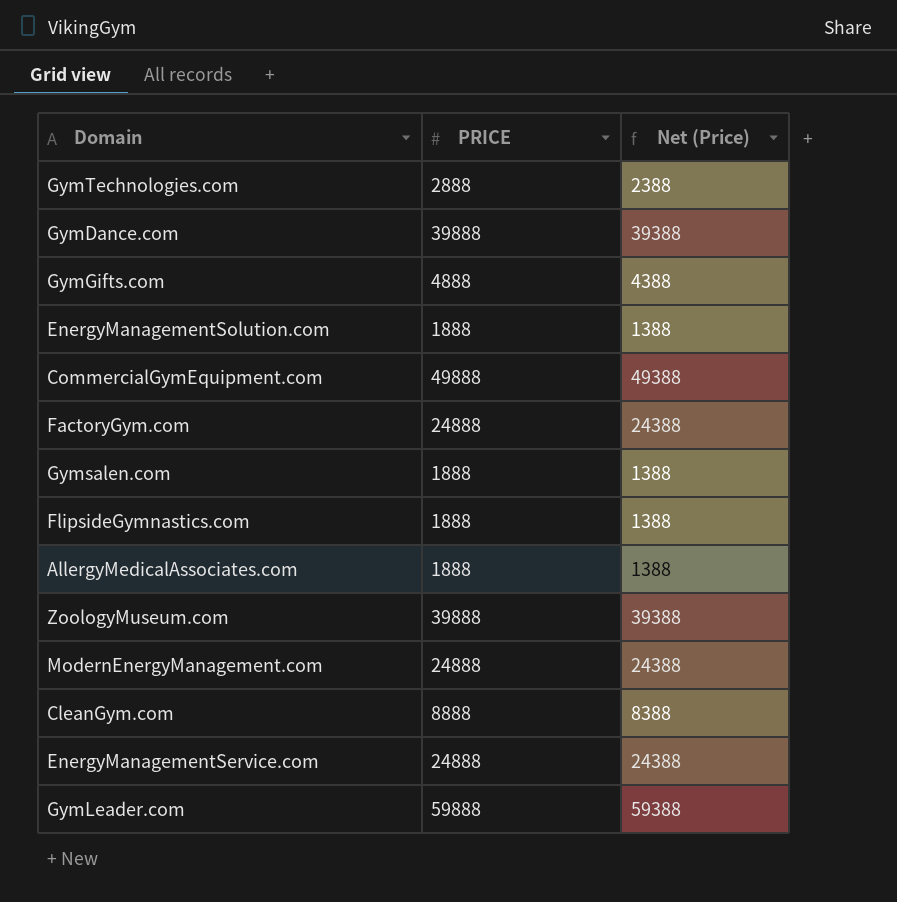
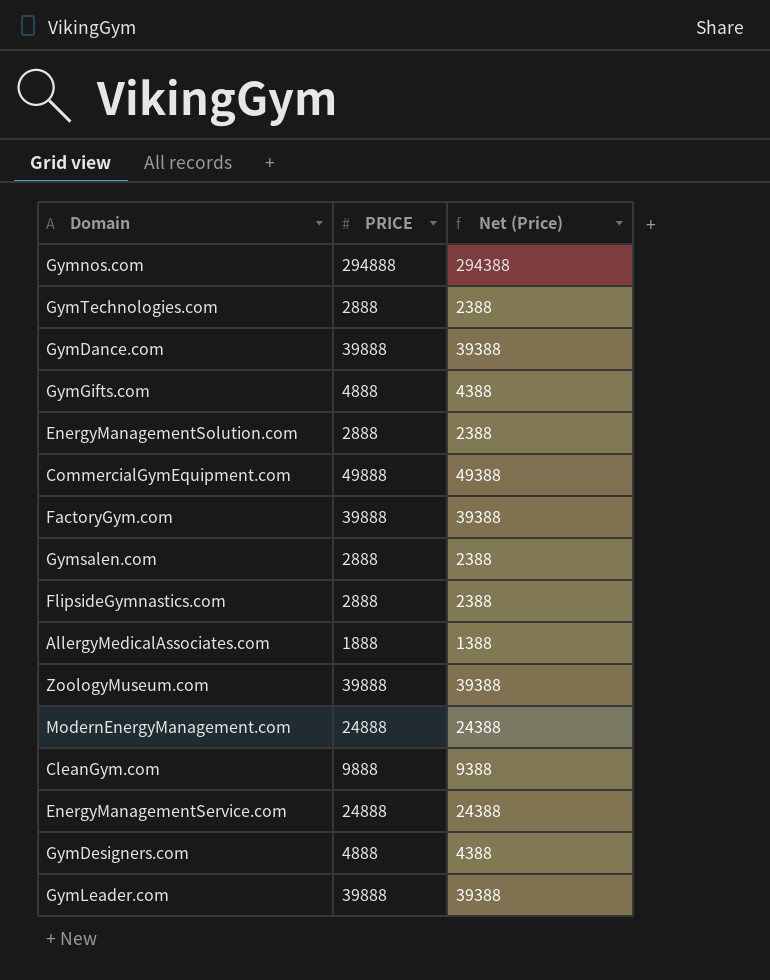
row Gymnos.com: none -> 294888 | 294388
EnergyManagementSolution.com | PRICE: 1888 -> 2888
EnergyManagementSolution.com | Net (Price): 1388 -> 2388
FactoryGym.com | PRICE: 24888 -> 39888
FactoryGym.com | Net (Price): 24388 -> 39388
Gymsalen.com | PRICE: 1888 -> 2888
Gymsalen.com | Net (Price): 1388 -> 2388
FlipsideGymnastics.com | PRICE: 1888 -> 2888
FlipsideGymnastics.com | Net (Price): 1388 -> 2388
CleanGym.com | PRICE: 8888 -> 9888
CleanGym.com | Net (Price): 8388 -> 9388
row GymDesigners.com: none -> 4888 | 4388
GymLeader.com | PRICE: 59888 -> 39888
GymLeader.com | Net (Price): 59388 -> 39388

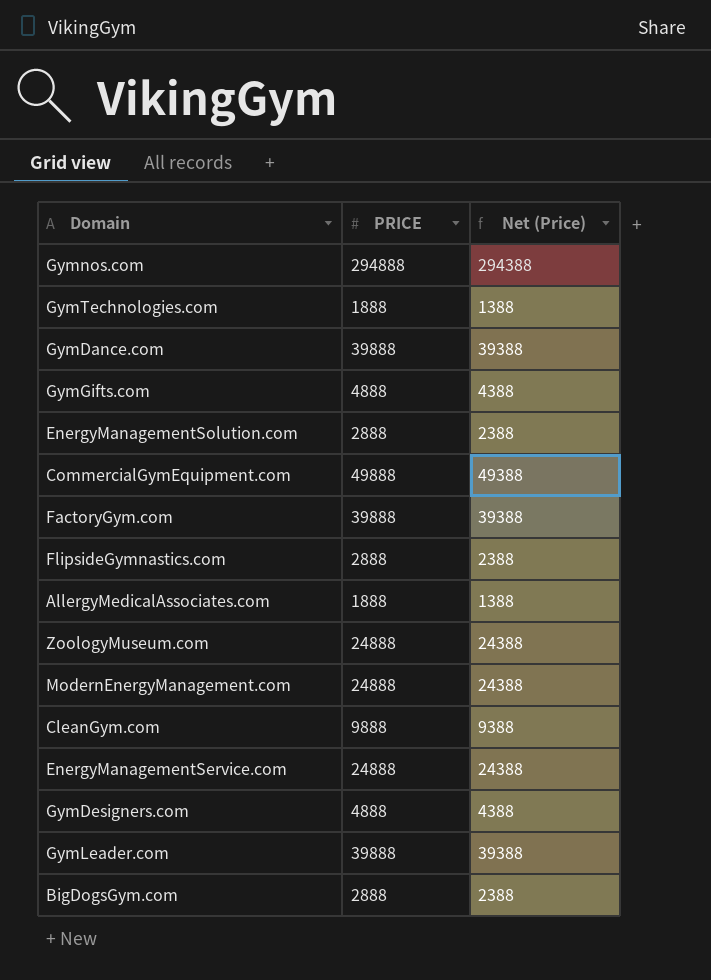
row Gymsalen.com: 2888 | 2388 -> none
GymTechnologies.com | PRICE: 2888 -> 1888
GymTechnologies.com | Net (Price): 2388 -> 1388
ZoologyMuseum.com | PRICE: 39888 -> 24888
ZoologyMuseum.com | Net (Price): 39388 -> 24388
row BigDogsGym.com: none -> 2888 | 2388

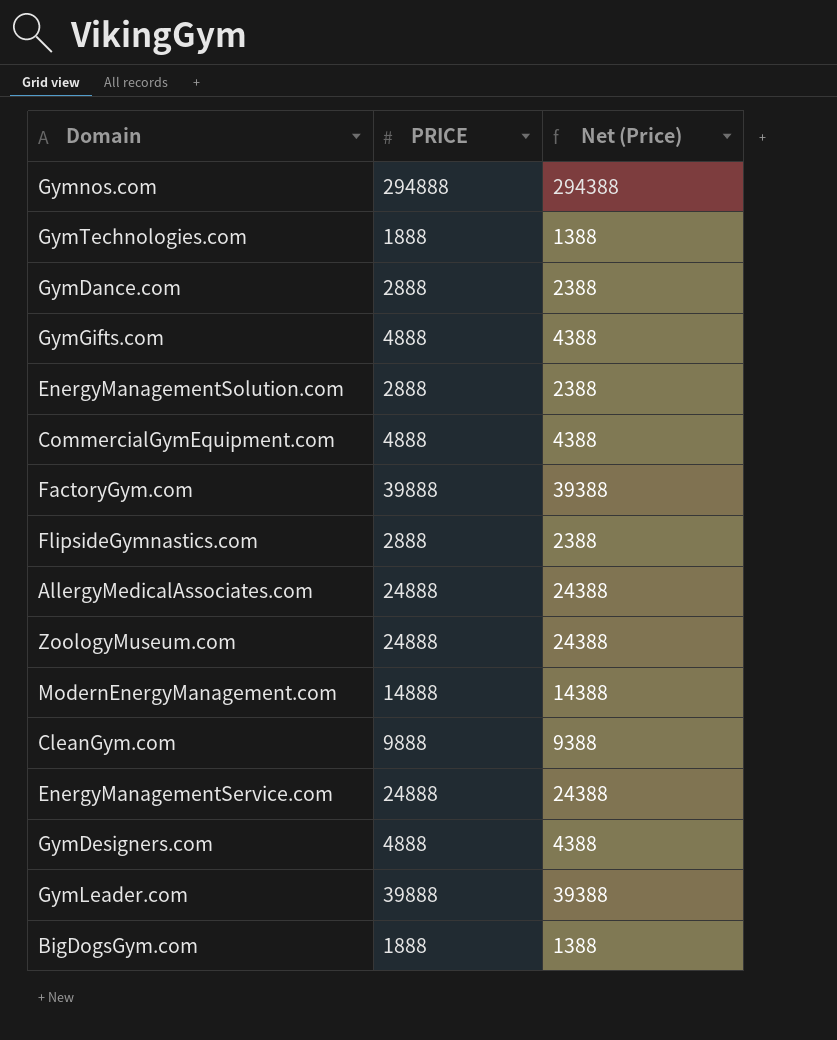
GymDance.com | PRICE: 39888 -> 2888
GymDance.com | Net (Price): 39388 -> 2388
CommercialGymEquipment.com | PRICE: 49888 -> 4888
CommercialGymEquipment.com | Net (Price): 49388 -> 4388
AllergyMedicalAssociates.com | PRICE: 1888 -> 24888
AllergyMedicalAssociates.com | Net (Price): 1388 -> 24388
ModernEnergyManagement.com | PRICE: 24888 -> 14888
ModernEnergyManagement.com | Net (Price): 24388 -> 14388
BigDogsGym.com | PRICE: 2888 -> 1888
BigDogsGym.com | Net (Price): 2388 -> 1388

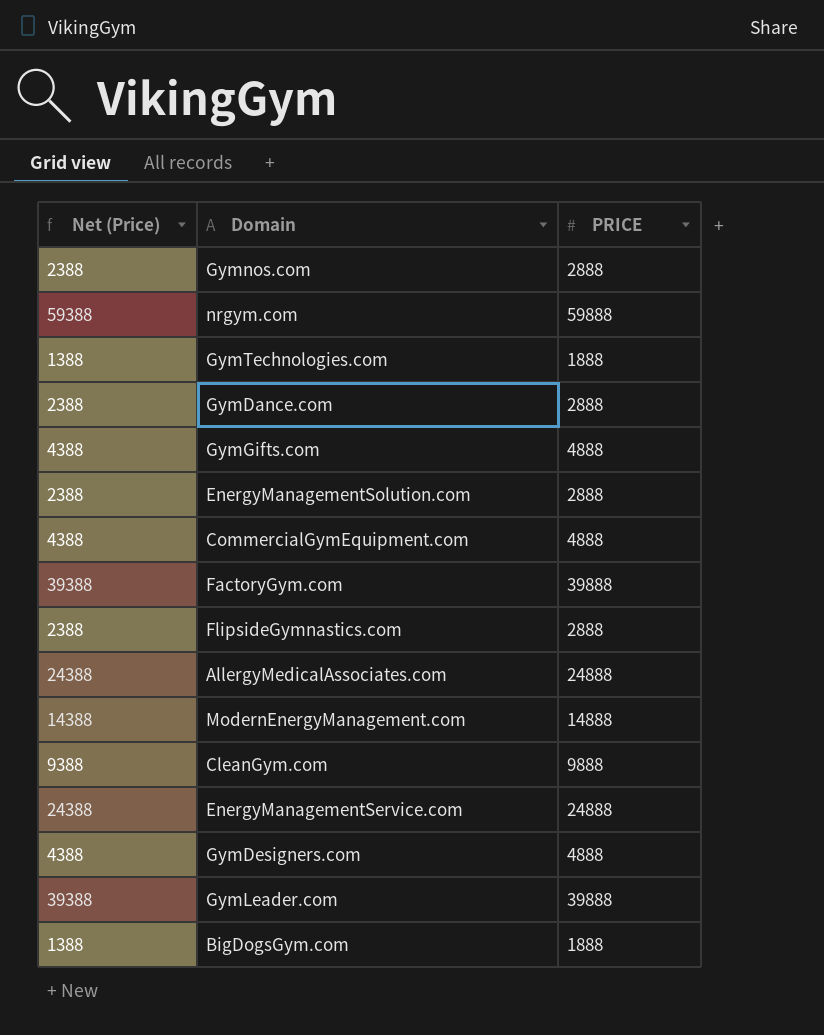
column Net (Price) | position: 3 -> 1
row ZoologyMuseum.com: 24888 | 24388 -> none
Gymnos.com | Net (Price): 294388 -> 2388
Gymnos.com | PRICE: 294888 -> 2888
row nrgym.com: none -> 59388 | 59888

